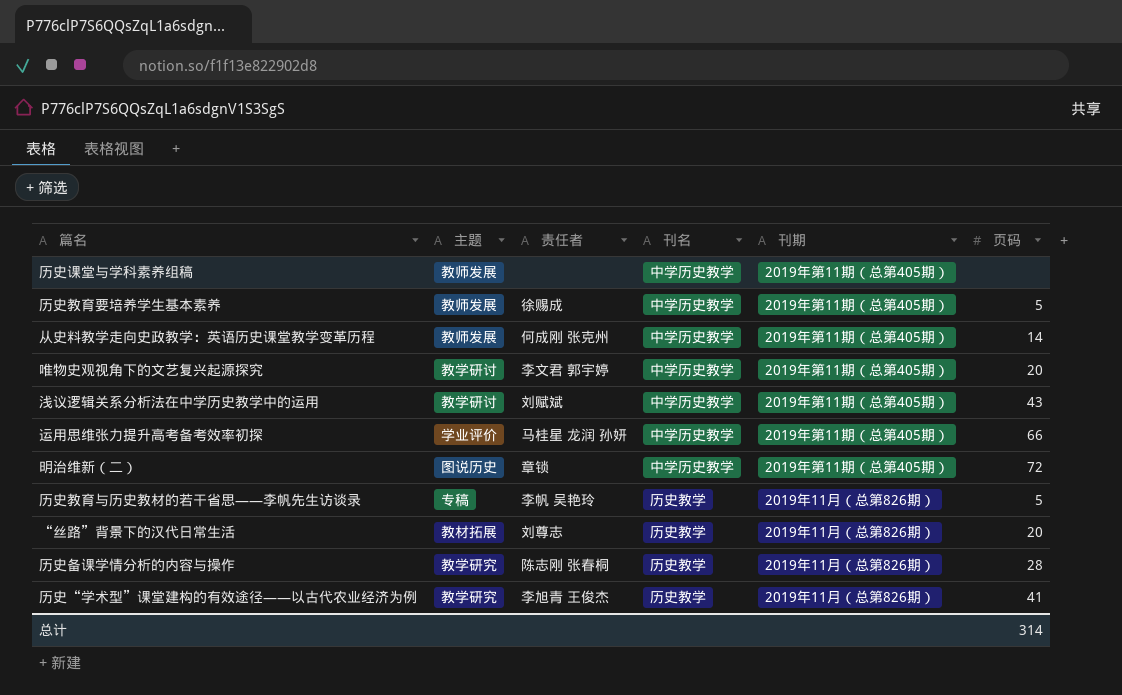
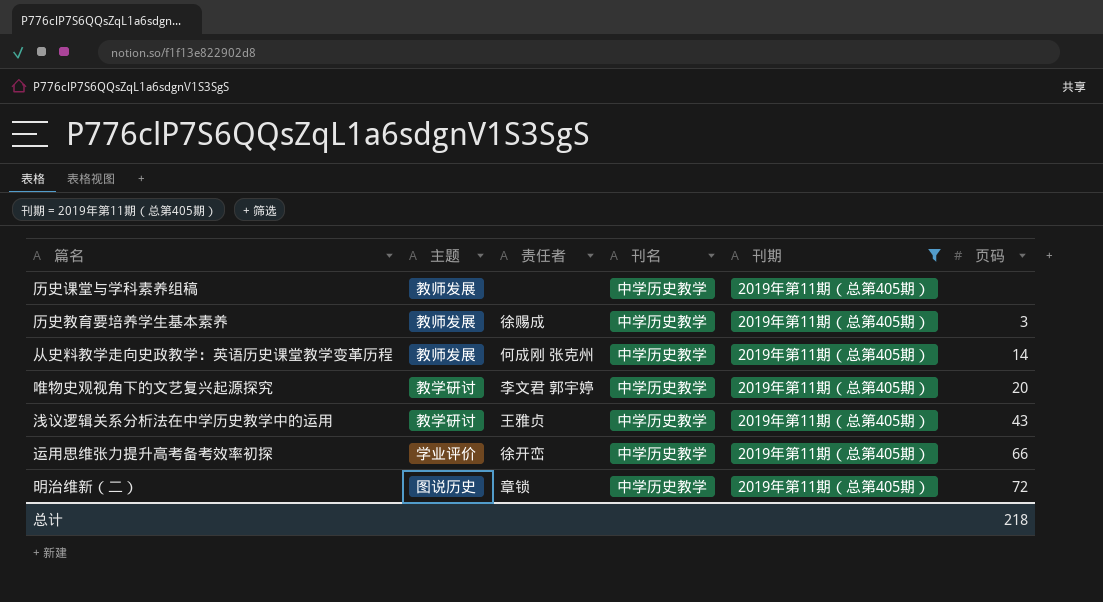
filter: none -> 刊期 = 2019年第11期（总第405期）
历史教育要培养学生基本素养 | 页码: 5 -> 3
浅议逻辑关系分析法在中学历史教学中的运用 | 责任者: 刘赋斌 -> 王雅贞
运用思维张力提升高考备考效率初探 | 责任者: 马桂星 龙润 孙妍 -> 徐开峦
总计 | 页码: 314 -> 218

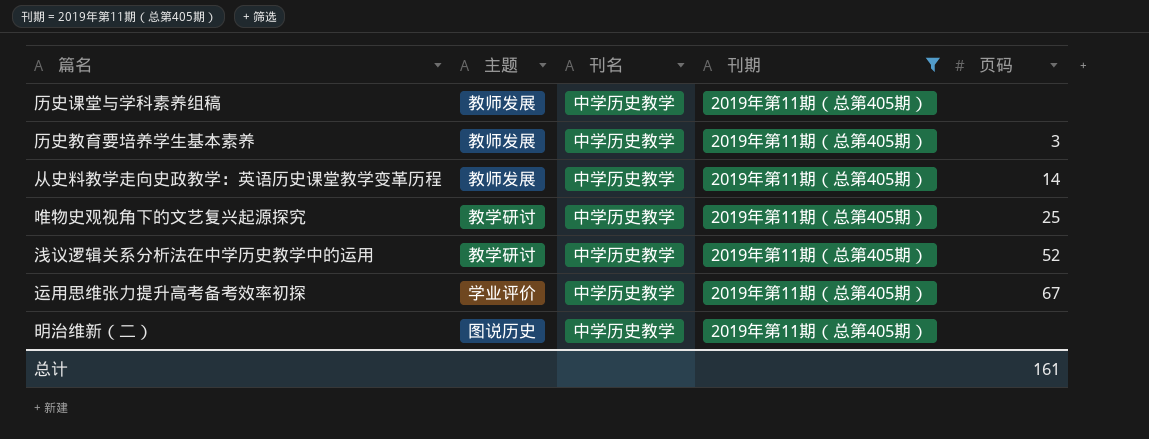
column 责任者 | position: 3 -> none
唯物史观视角下的文艺复兴起源探究 | 页码: 20 -> 25
浅议逻辑关系分析法在中学历史教学中的运用 | 页码: 43 -> 52
运用思维张力提升高考备考效率初探 | 页码: 66 -> 67
明治维新（二） | 页码: 72 -> none
总计 | 页码: 218 -> 161

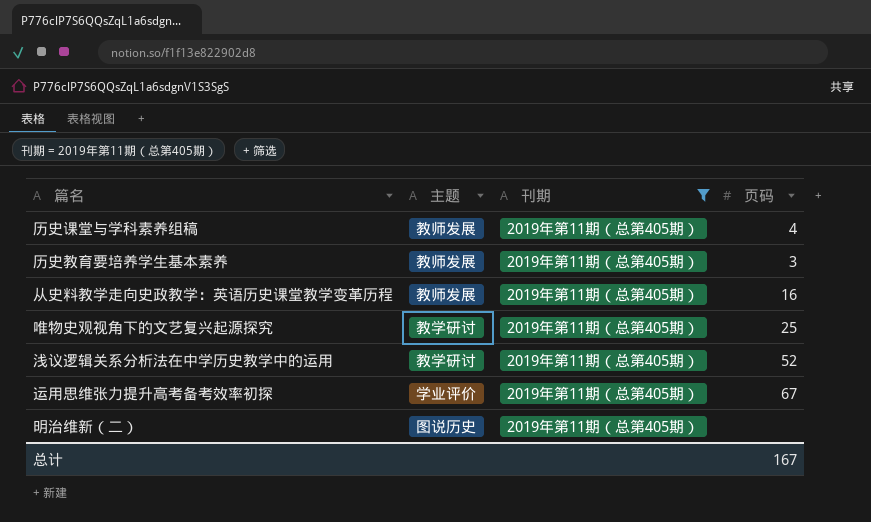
column 刊名 | position: 3 -> none
历史课堂与学科素养组稿 | 页码: none -> 4
从史料教学走向史政教学：英语历史课堂教学变革历程 | 页码: 14 -> 16
总计 | 页码: 161 -> 167

